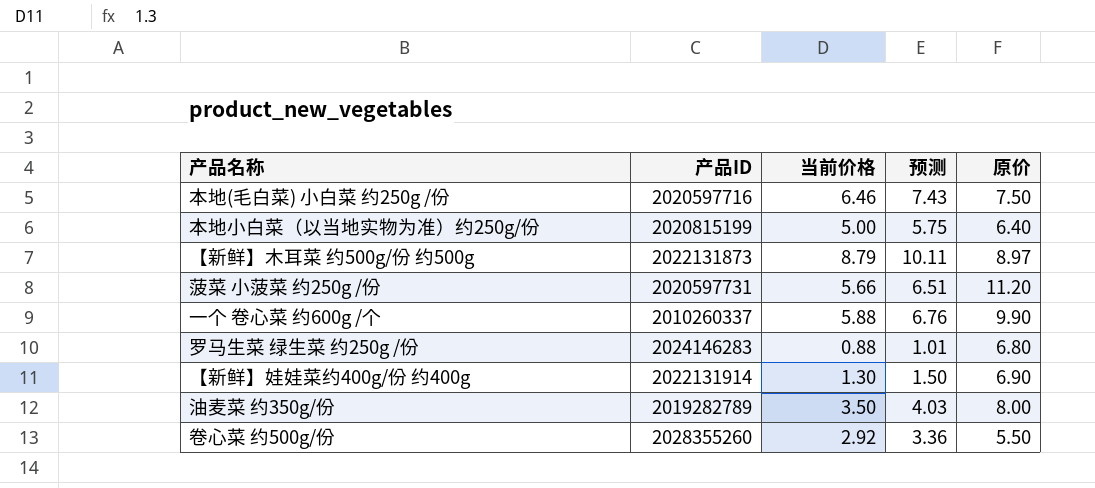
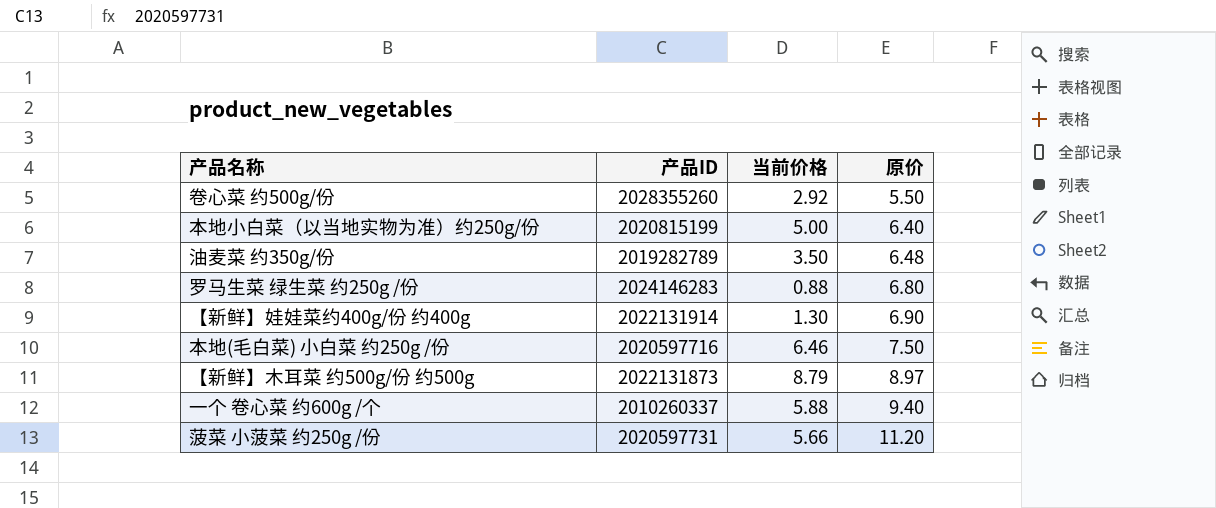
row order: none -> 原价 ascending
column 预测 | formula: [当前价格] * 1.15 -> none
油麦菜 约350g/份 | 原价: 8.00 -> 6.48
一个 卷心菜 约600g /个 | 原价: 9.90 -> 9.40

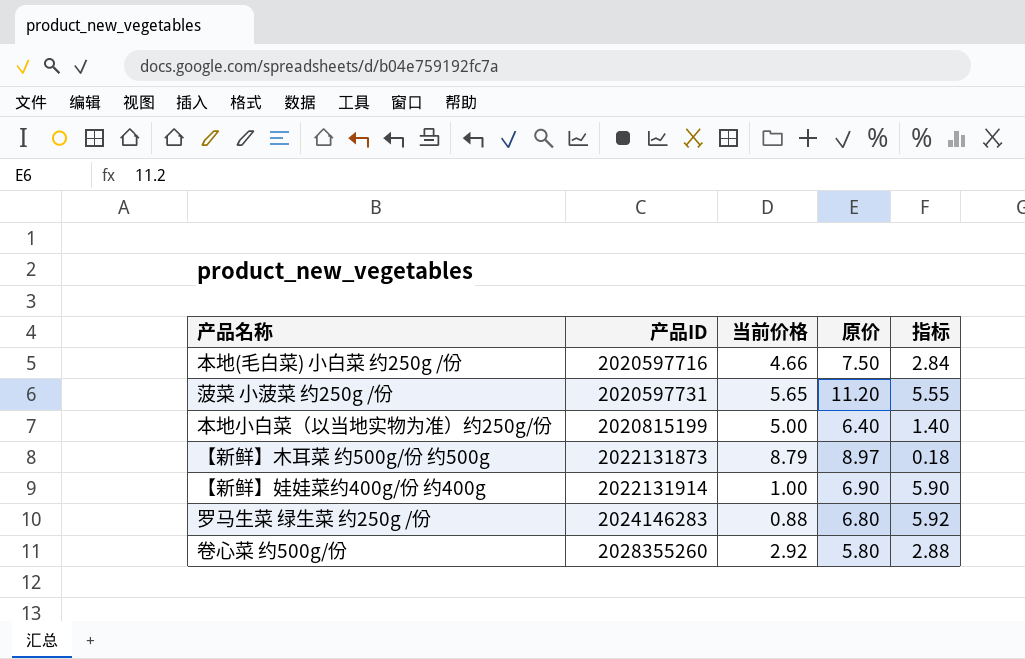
row order: 原价 ascending -> 产品ID ascending
column 指标 | formula: none -> [原价] - [当前价格]
row 油麦菜 约350g/份: 2019282789 | 3.50 | 6.48 -> none
row 一个 卷心菜 约600g /个: 2010260337 | 5.88 | 9.40 -> none
本地(毛白菜) 小白菜 约250g /份 | 当前价格: 6.46 -> 4.66
菠菜 小菠菜 约250g /份 | 当前价格: 5.66 -> 5.65
【新鲜】娃娃菜约400g/份 约400g | 当前价格: 1.30 -> 1.00
卷心菜 约500g/份 | 原价: 5.50 -> 5.80

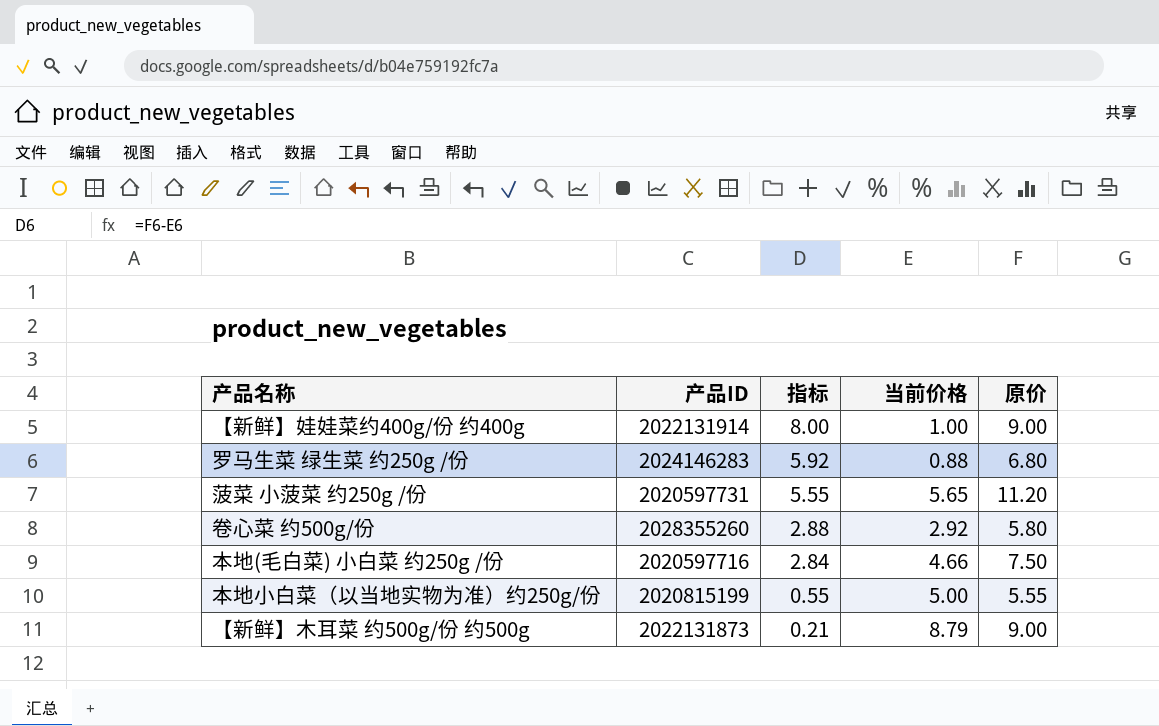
row order: 产品ID ascending -> 指标 descending
column 指标 | position: 5 -> 3
【新鲜】娃娃菜约400g/份 约400g | 指标: 5.90 -> 8.00
【新鲜】娃娃菜约400g/份 约400g | 原价: 6.90 -> 9.00
本地小白菜（以当地实物为准）约250g/份 | 指标: 1.40 -> 0.55
本地小白菜（以当地实物为准）约250g/份 | 原价: 6.40 -> 5.55
【新鲜】木耳菜 约500g/份 约500g | 指标: 0.18 -> 0.21
【新鲜】木耳菜 约500g/份 约500g | 原价: 8.97 -> 9.00

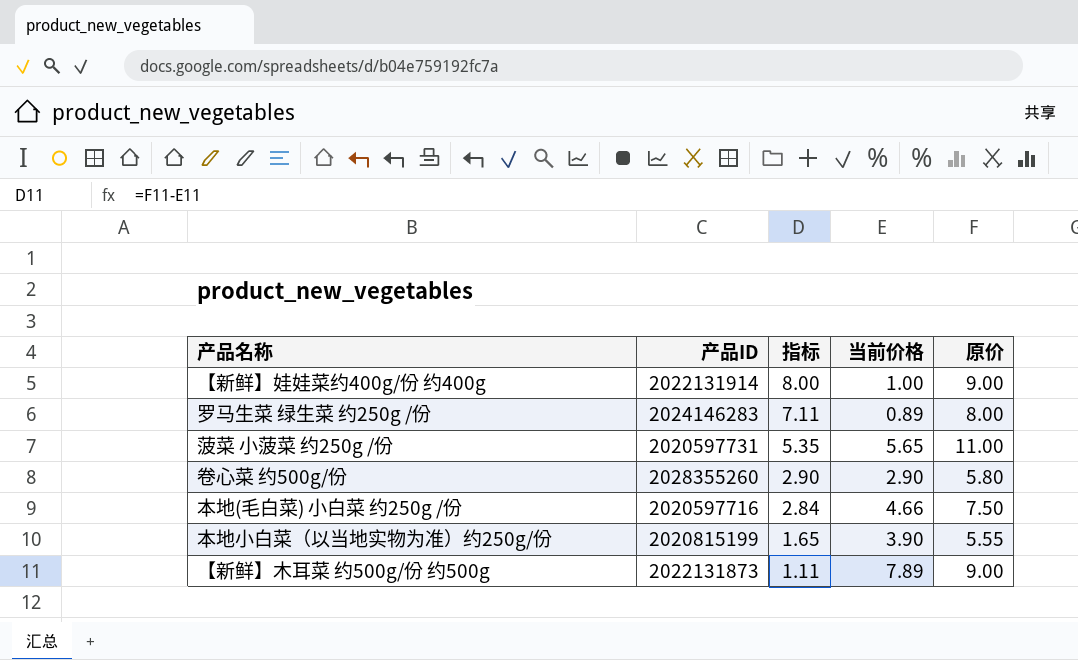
罗马生菜 绿生菜 约250g /份 | 指标: 5.92 -> 7.11
罗马生菜 绿生菜 约250g /份 | 当前价格: 0.88 -> 0.89
罗马生菜 绿生菜 约250g /份 | 原价: 6.80 -> 8.00
菠菜 小菠菜 约250g /份 | 指标: 5.55 -> 5.35
菠菜 小菠菜 约250g /份 | 原价: 11.20 -> 11.00
卷心菜 约500g/份 | 指标: 2.88 -> 2.90
卷心菜 约500g/份 | 当前价格: 2.92 -> 2.90
本地小白菜（以当地实物为准）约250g/份 | 指标: 0.55 -> 1.65
本地小白菜（以当地实物为准）约250g/份 | 当前价格: 5.00 -> 3.90
【新鲜】木耳菜 约500g/份 约500g | 指标: 0.21 -> 1.11
【新鲜】木耳菜 约500g/份 约500g | 当前价格: 8.79 -> 7.89

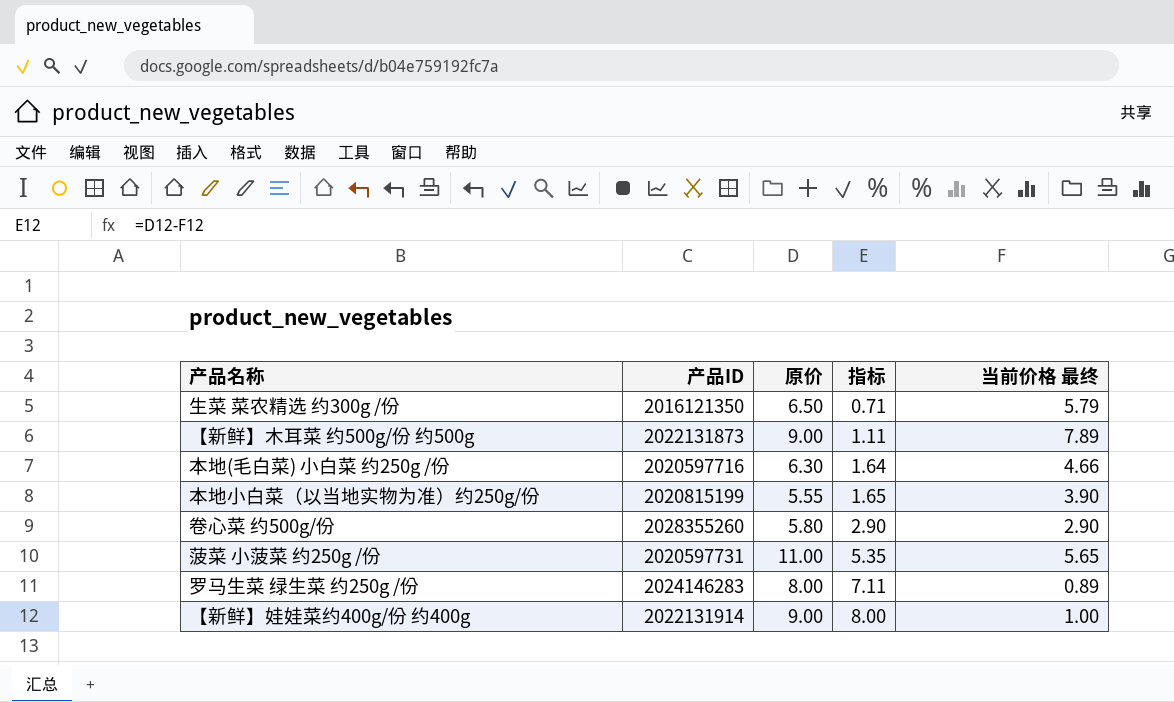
row order: 指标 descending -> 指标 ascending
column 原价 | position: 5 -> 3
column name: 当前价格 -> 当前价格 最终
row 生菜 菜农精选 约300g /份: none -> 2016121350 | 6.50 | 0.71 | 5.79
本地(毛白菜) 小白菜 约250g /份 | 原价: 7.50 -> 6.30
本地(毛白菜) 小白菜 约250g /份 | 指标: 2.84 -> 1.64

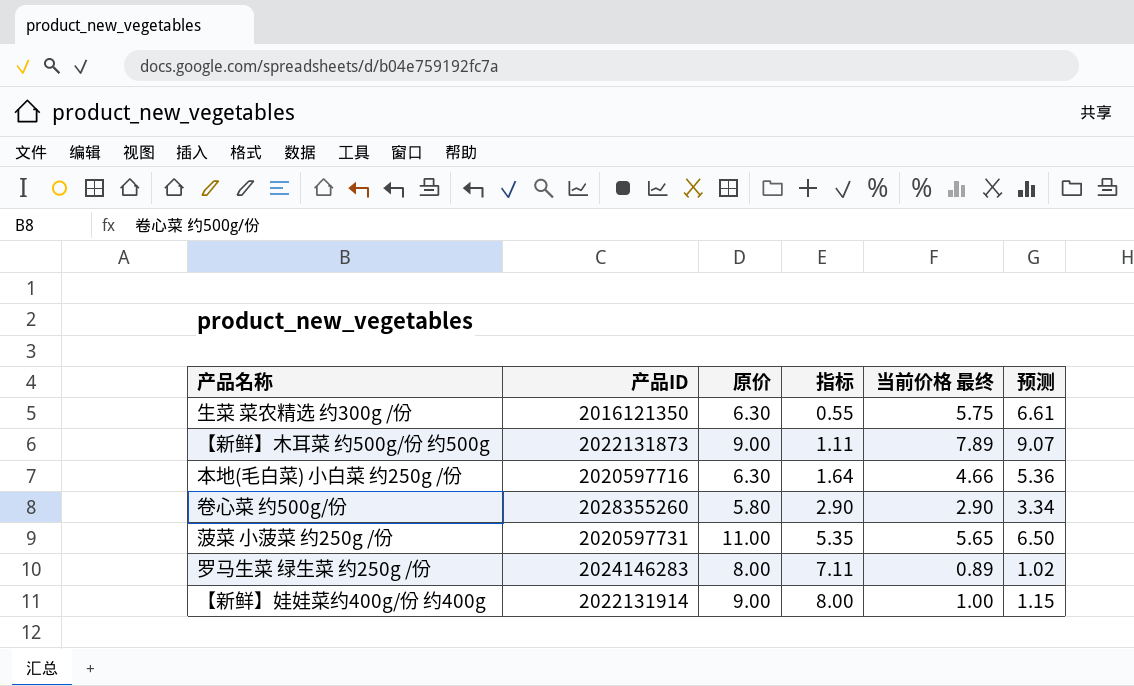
column 预测 | formula: none -> [当前价格 最终] * 1.15
row 本地小白菜（以当地实物为准）约250g/份: 2020815199 | 5.55 | 1.65 | 3.90 -> none
生菜 菜农精选 约300g /份 | 原价: 6.50 -> 6.30
生菜 菜农精选 约300g /份 | 指标: 0.71 -> 0.55
生菜 菜农精选 约300g /份 | 当前价格 最终: 5.79 -> 5.75

